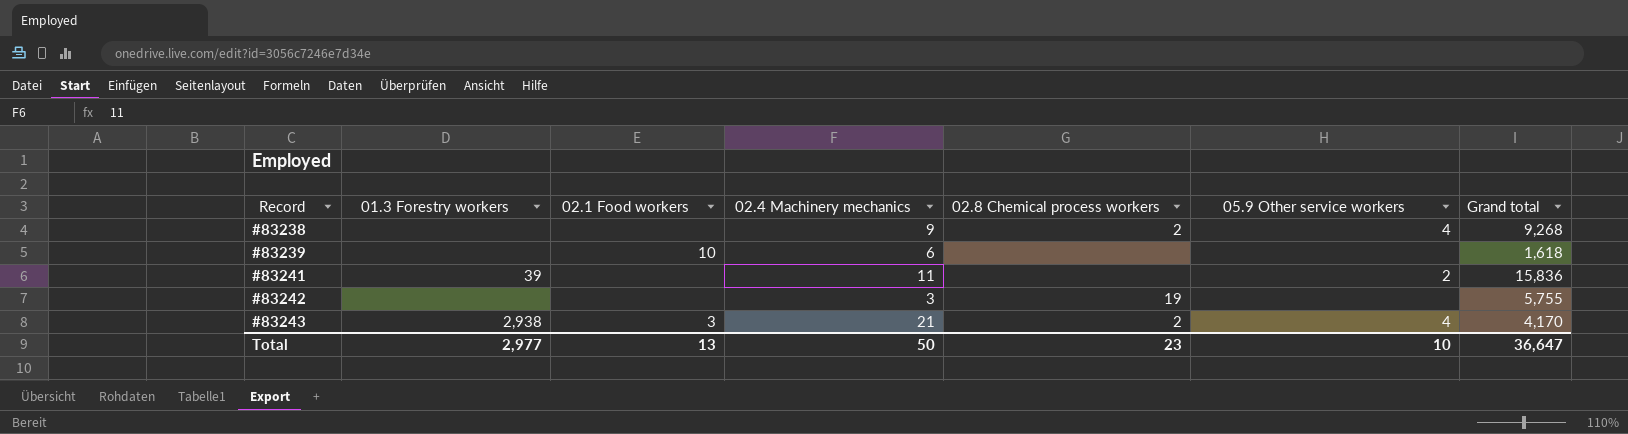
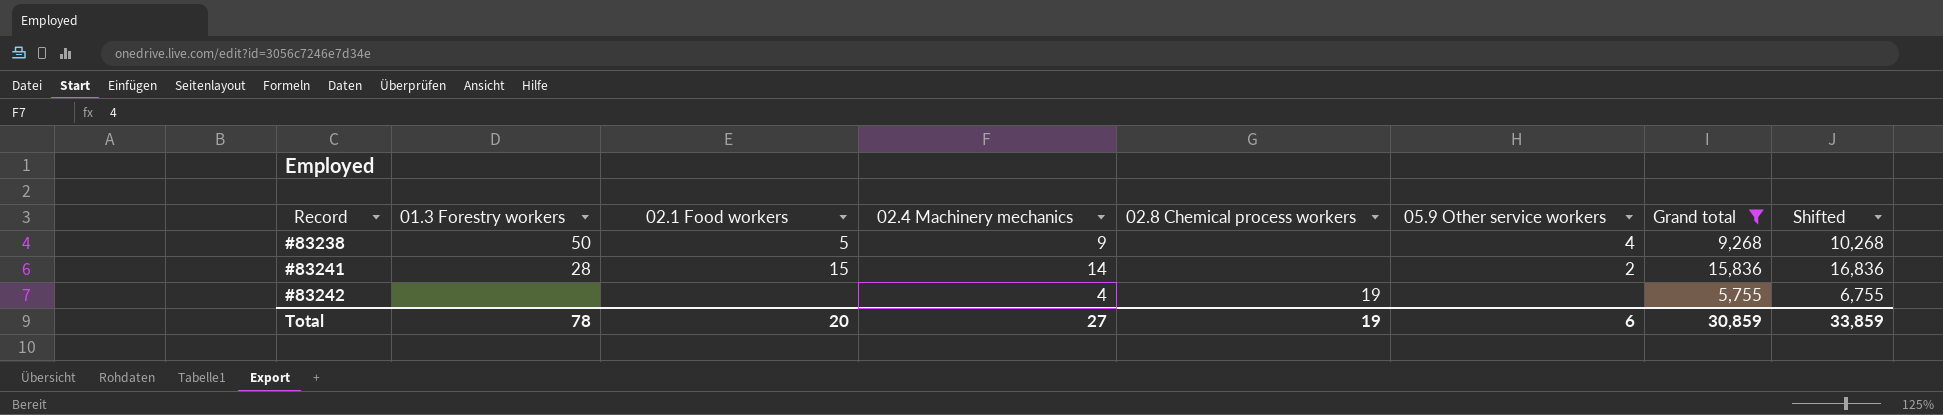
filter: none -> Grand total >= 5,755
column Shifted | formula: none -> [Grand total] + 1000
#83238 | 01.3 Forestry workers: none -> 50
#83238 | 02.1 Food workers: none -> 5
#83238 | 02.8 Chemical process workers: 2 -> none
#83241 | 01.3 Forestry workers: 39 -> 28
#83241 | 02.1 Food workers: none -> 15
#83241 | 02.4 Machinery mechanics: 11 -> 14
#83242 | 02.4 Machinery mechanics: 3 -> 4
Total | 01.3 Forestry workers: 2,977 -> 78
Total | 02.1 Food workers: 13 -> 20
Total | 02.4 Machinery mechanics: 50 -> 27
Total | 02.8 Chemical process workers: 23 -> 19
Total | 05.9 Other service workers: 10 -> 6
Total | Grand total: 36,647 -> 30,859

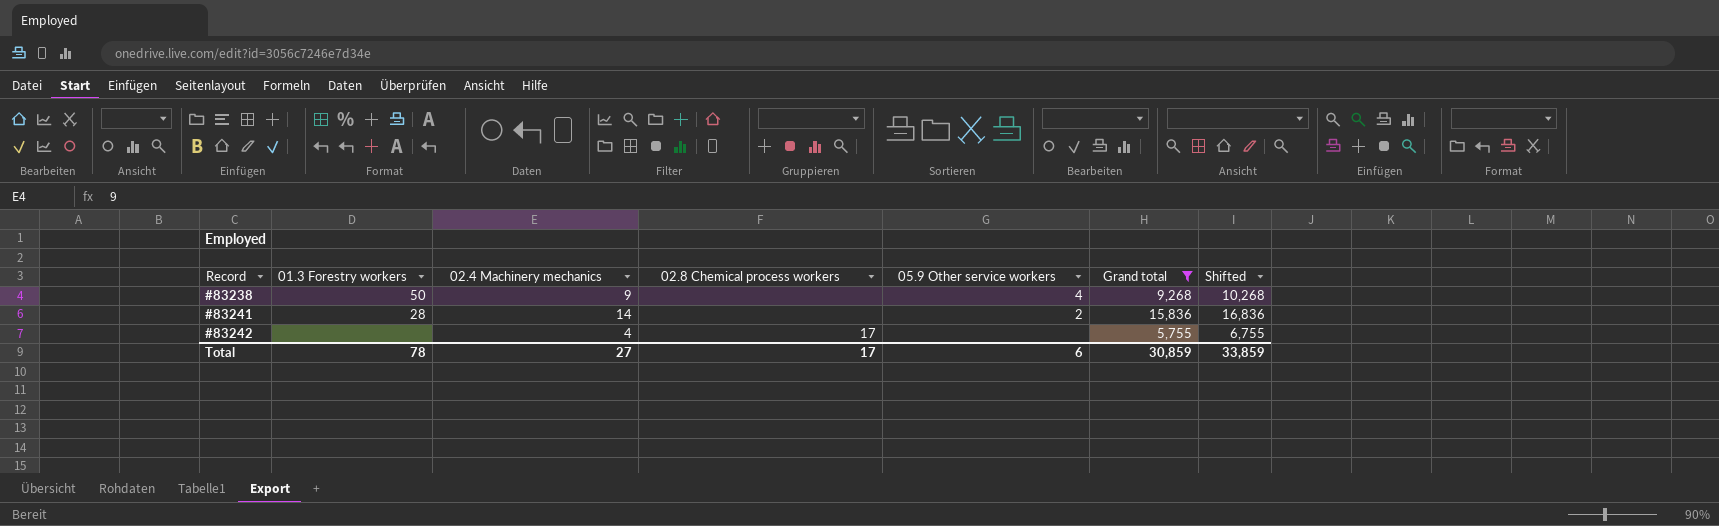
column 02.1 Food workers | position: 3 -> none
#83242 | 02.8 Chemical process workers: 19 -> 17
Total | 02.8 Chemical process workers: 19 -> 17

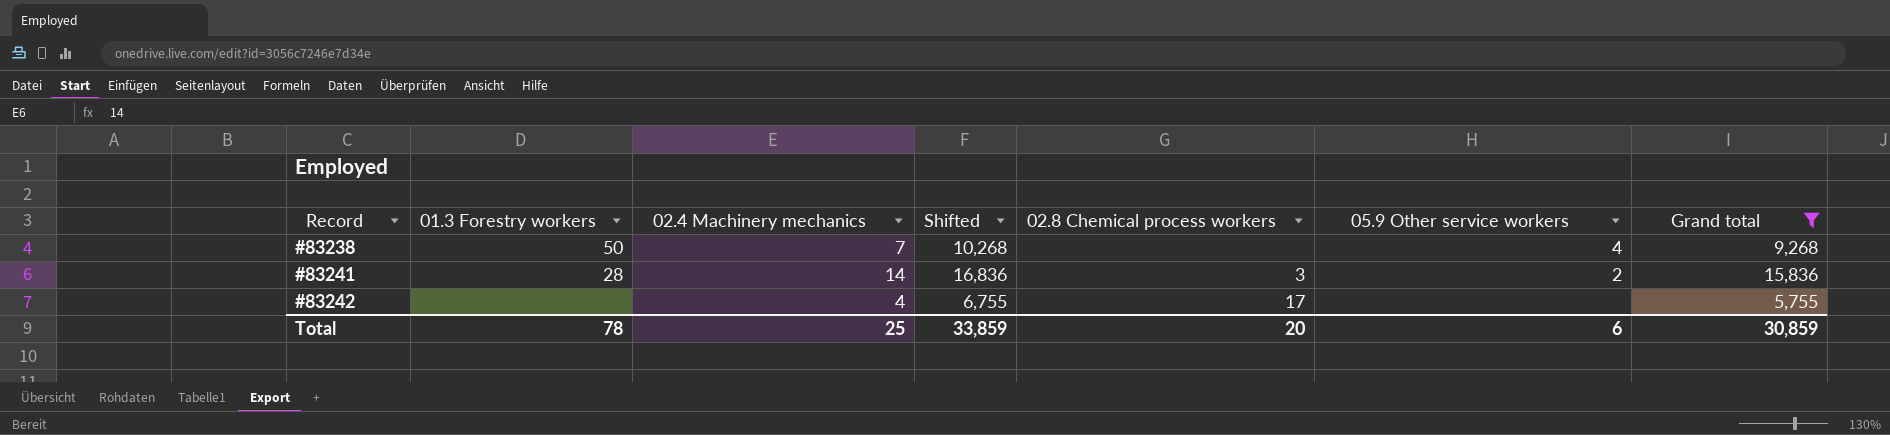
column Shifted | position: 7 -> 4
#83238 | 02.4 Machinery mechanics: 9 -> 7
#83241 | 02.8 Chemical process workers: none -> 3
Total | 02.4 Machinery mechanics: 27 -> 25
Total | 02.8 Chemical process workers: 17 -> 20

